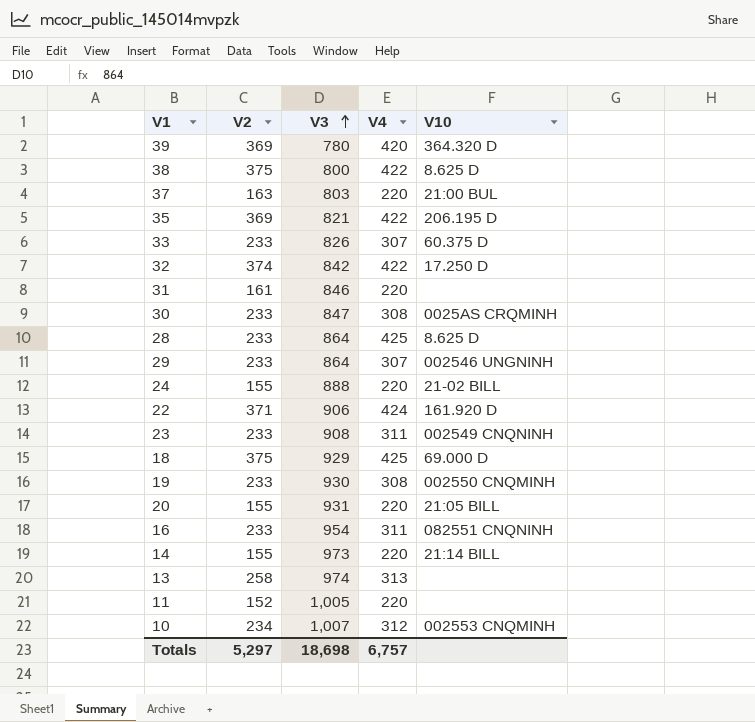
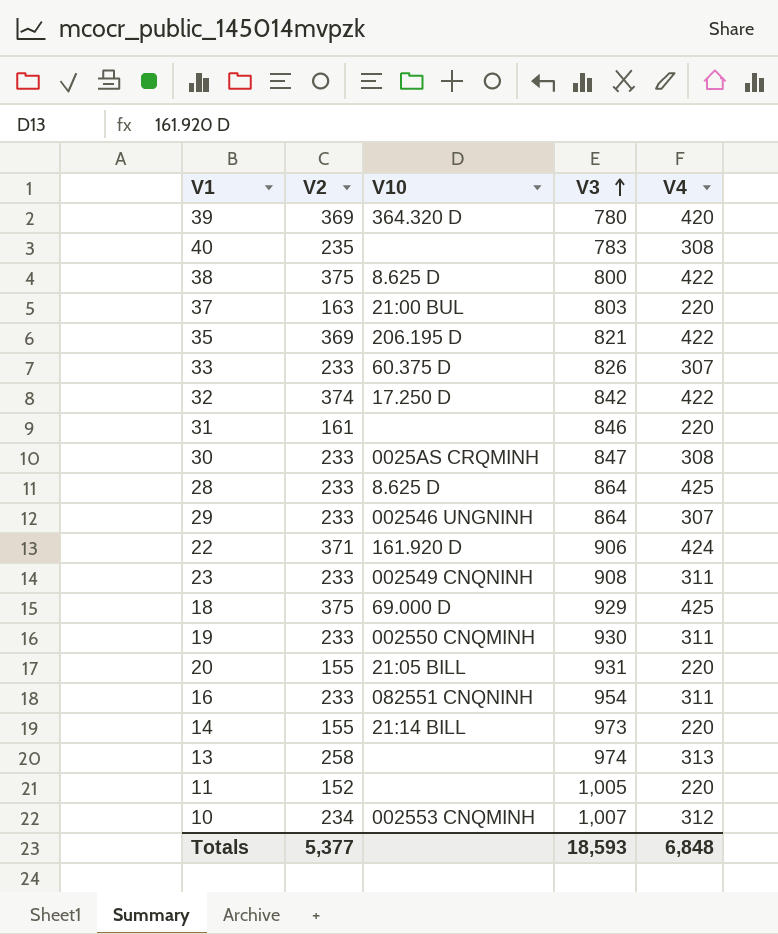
column V10 | position: 5 -> 3
row 24: 155 | 888 | 220 | 21-02 BILL -> none
row 40: none -> 235 | none | 783 | 308
19 | V4: 308 -> 311
Totals | V2: 5,297 -> 5,377
Totals | V3: 18,698 -> 18,593
Totals | V4: 6,757 -> 6,848

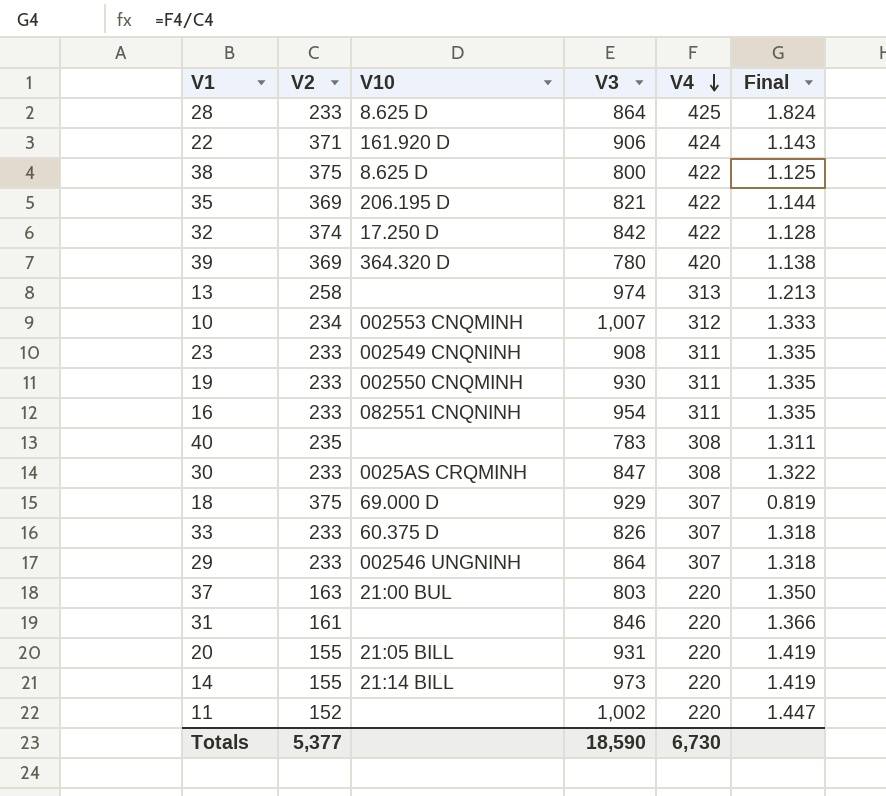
row order: V3 ascending -> V4 descending
column Final | formula: none -> [V4] / [V2]
18 | V4: 425 -> 307
11 | V3: 1,005 -> 1,002
Totals | V3: 18,593 -> 18,590
Totals | V4: 6,848 -> 6,730

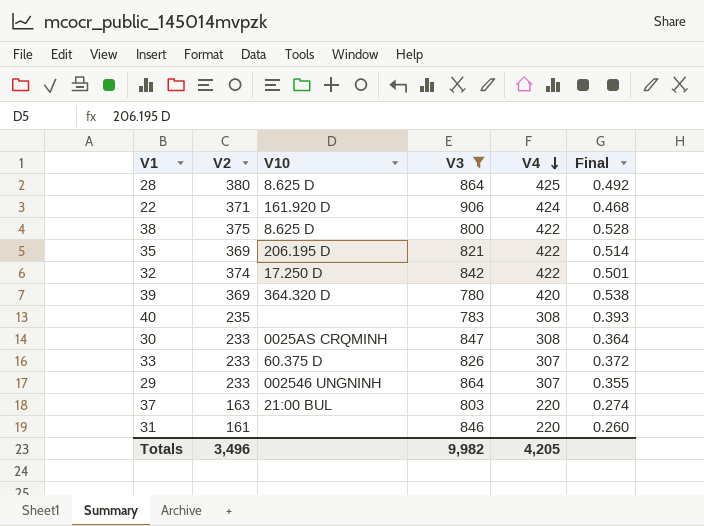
filter: none -> V3 <= 906
column Final | formula: [V4] / [V2] -> [V4] / [V3]
28 | V2: 233 -> 380
Totals | V2: 5,377 -> 3,496
Totals | V3: 18,590 -> 9,982
Totals | V4: 6,730 -> 4,205

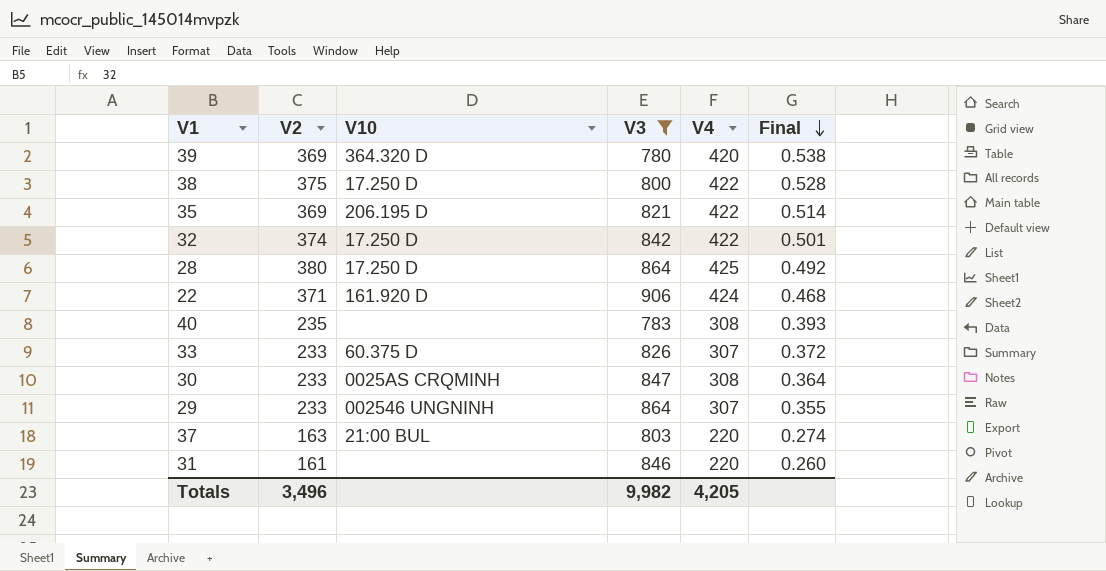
row order: V4 descending -> Final descending
38 | V10: 8.625 D -> 17.250 D
28 | V10: 8.625 D -> 17.250 D

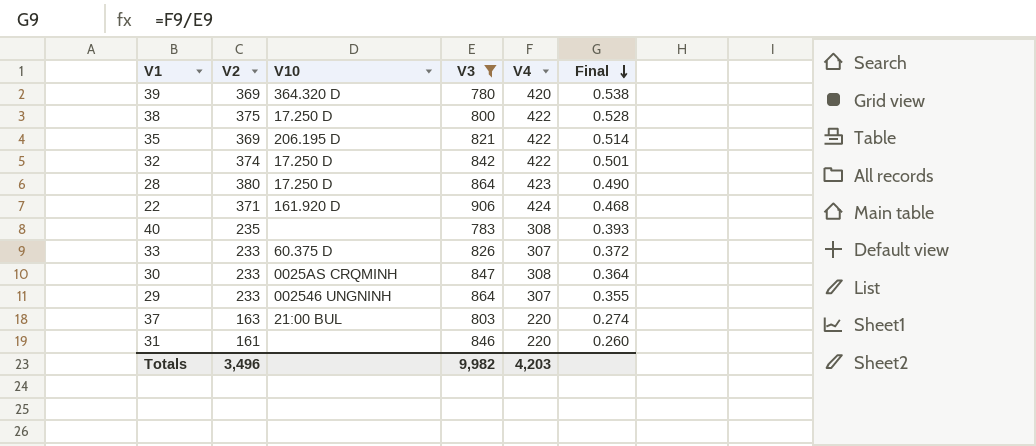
28 | V4: 425 -> 423
28 | Final: 0.492 -> 0.490
Totals | V4: 4,205 -> 4,203

